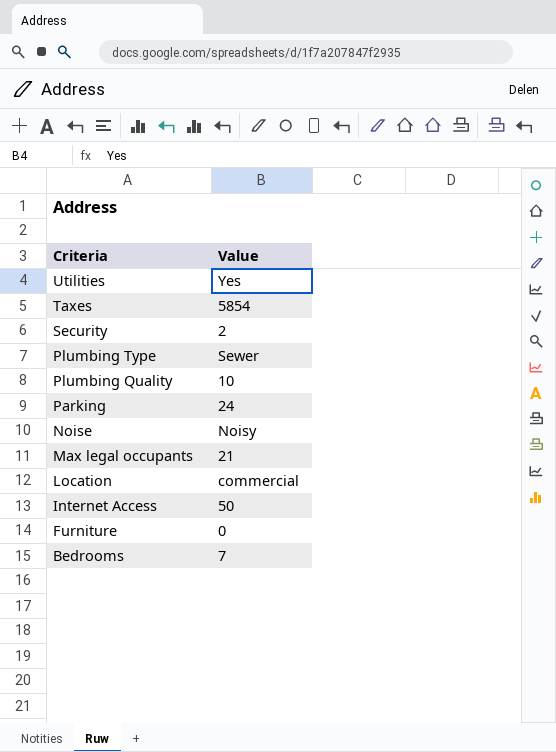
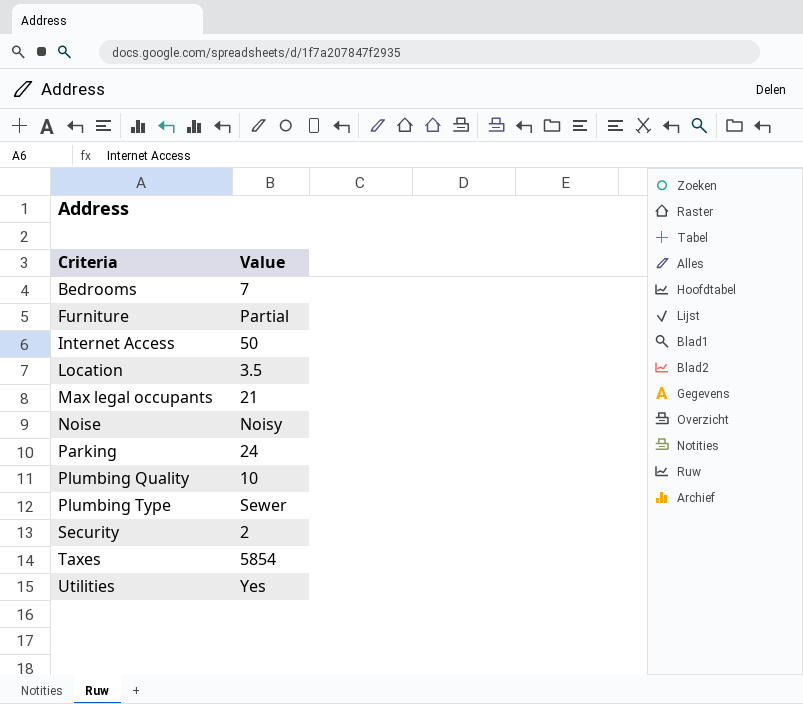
row order: Criteria descending -> Criteria ascending
Furniture | Value: 0 -> Partial
Location | Value: commercial -> 3.5

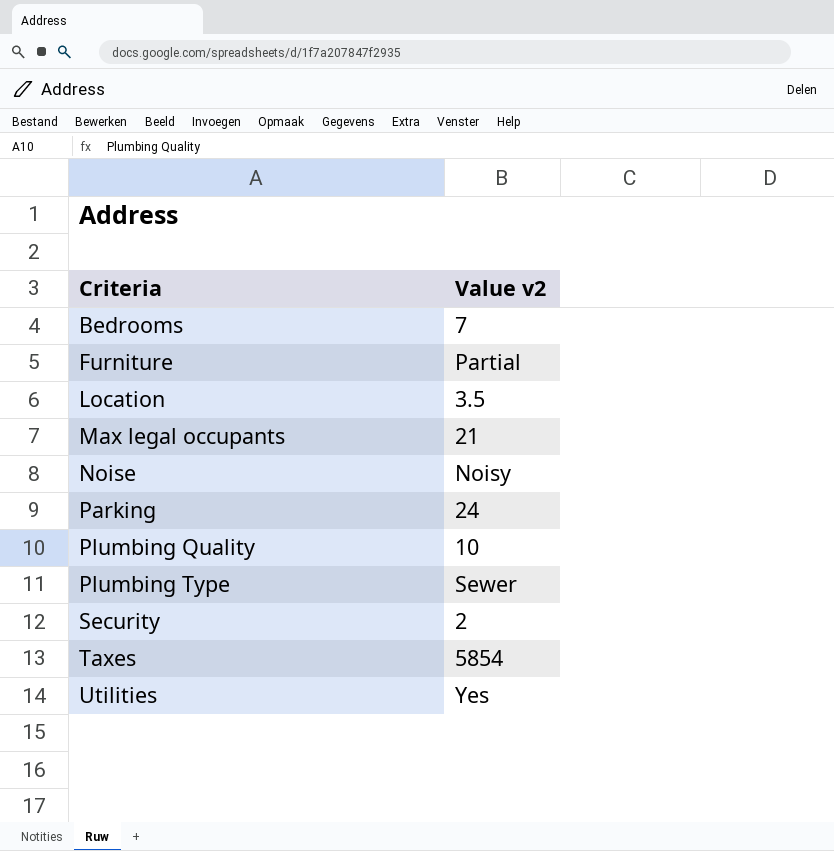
column name: Value -> Value v2
row Internet Access: 50 -> none

